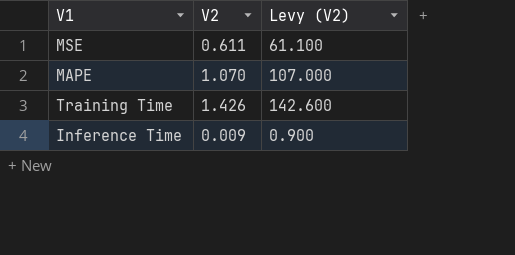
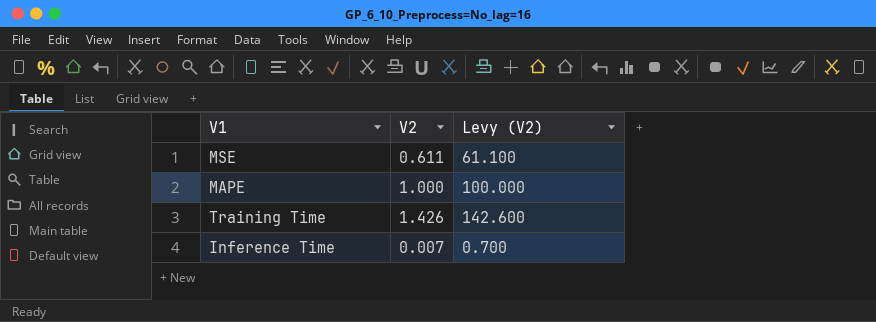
MAPE | V2: 1.070 -> 1.000
MAPE | Levy (V2): 107.000 -> 100.000
Inference Time | V2: 0.009 -> 0.007
Inference Time | Levy (V2): 0.900 -> 0.700

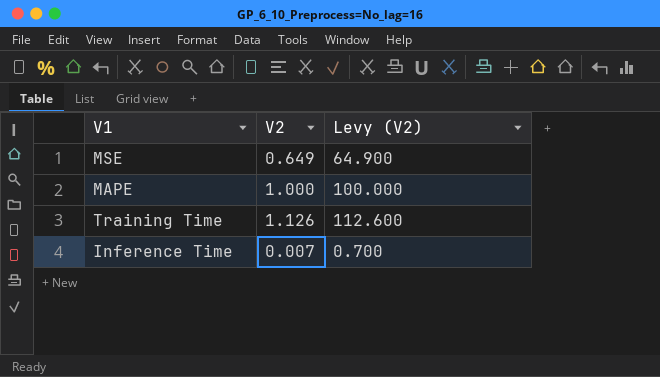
MSE | V2: 0.611 -> 0.649
MSE | Levy (V2): 61.100 -> 64.900
Training Time | V2: 1.426 -> 1.126
Training Time | Levy (V2): 142.600 -> 112.600

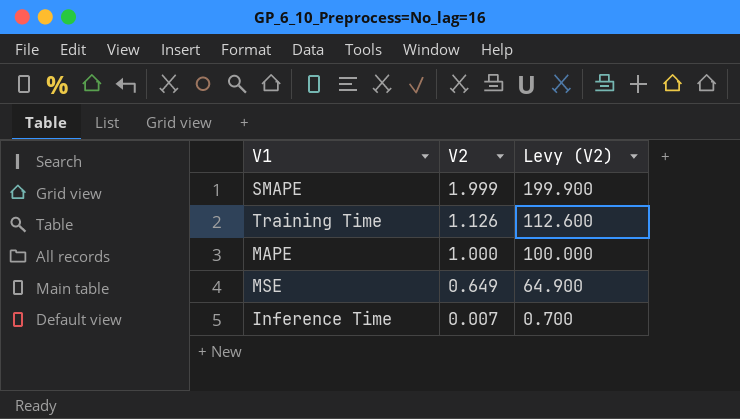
row order: none -> V2 descending
row SMAPE: none -> 1.999 | 199.900

